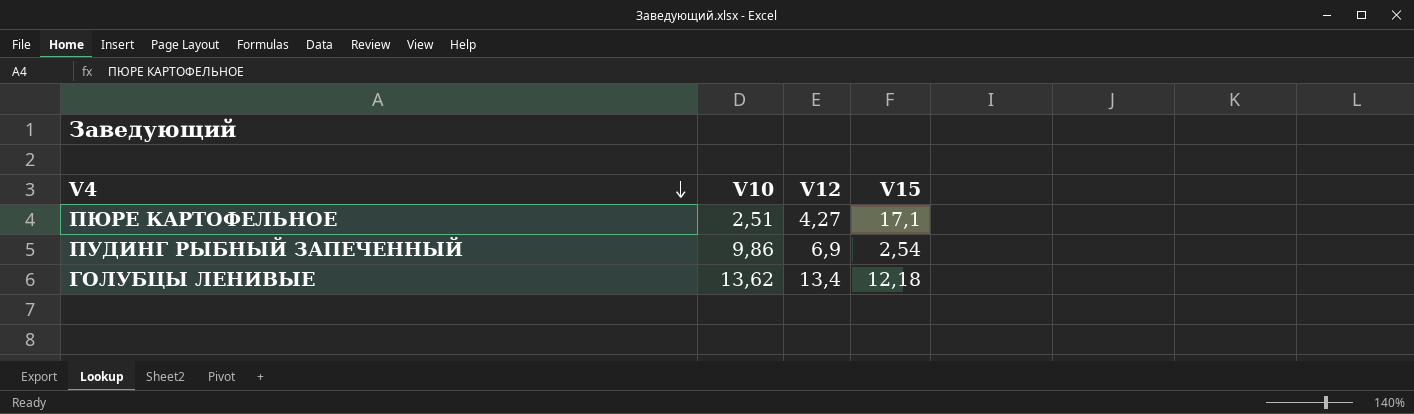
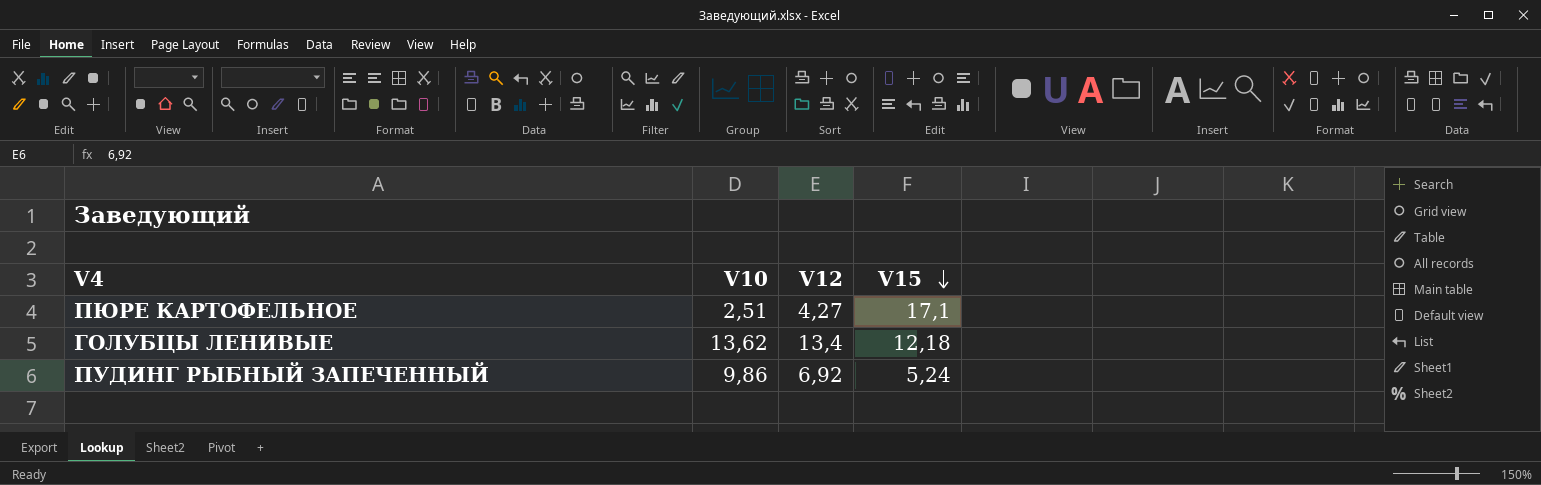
row order: V4 descending -> V15 descending
ПУДИНГ РЫБНЫЙ ЗАПЕЧЕННЫЙ | V12: 6,9 -> 6,92
ПУДИНГ РЫБНЫЙ ЗАПЕЧЕННЫЙ | V15: 2,54 -> 5,24

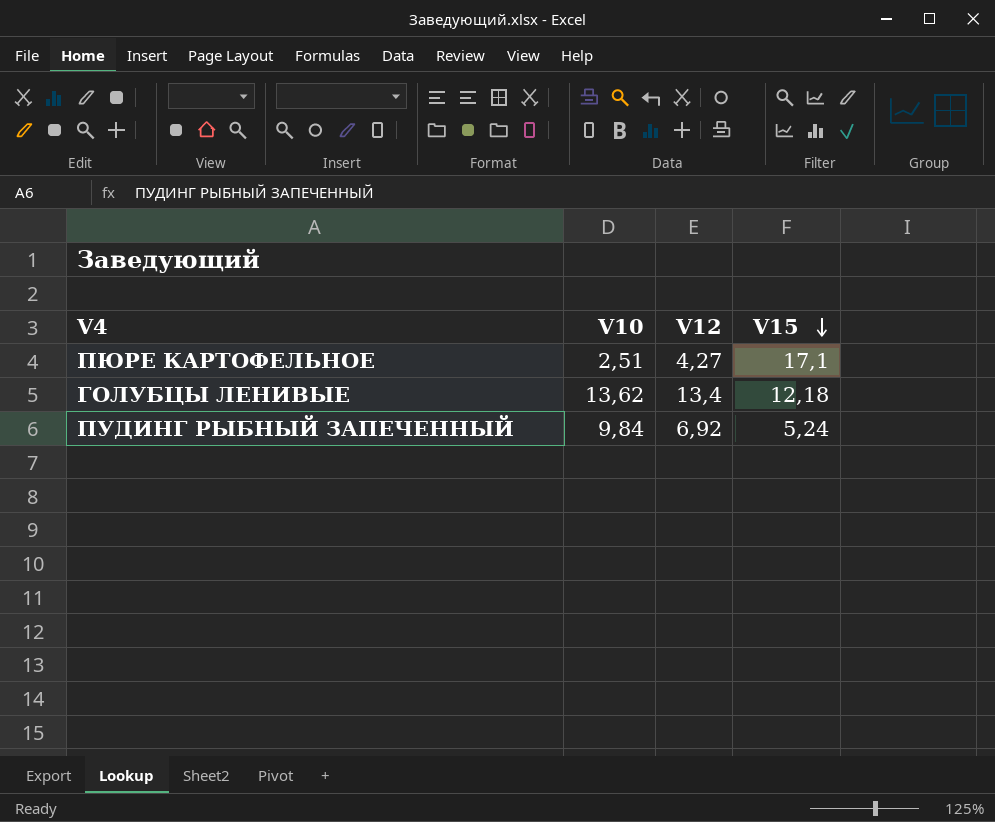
ПУДИНГ РЫБНЫЙ ЗАПЕЧЕННЫЙ | V10: 9,86 -> 9,84

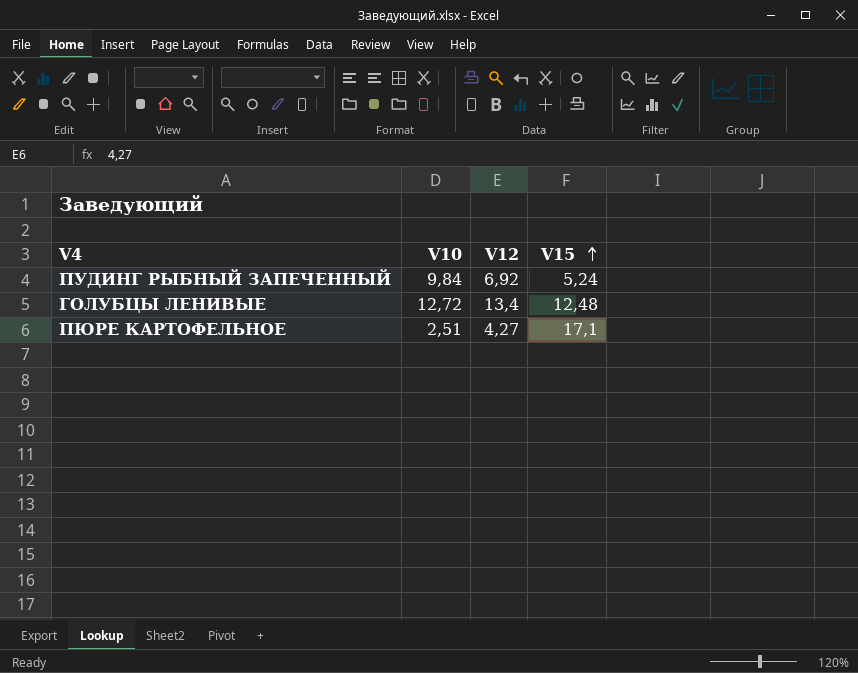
row order: V15 descending -> V15 ascending
ГОЛУБЦЫ ЛЕНИВЫЕ | V10: 13,62 -> 12,72
ГОЛУБЦЫ ЛЕНИВЫЕ | V15: 12,18 -> 12,48

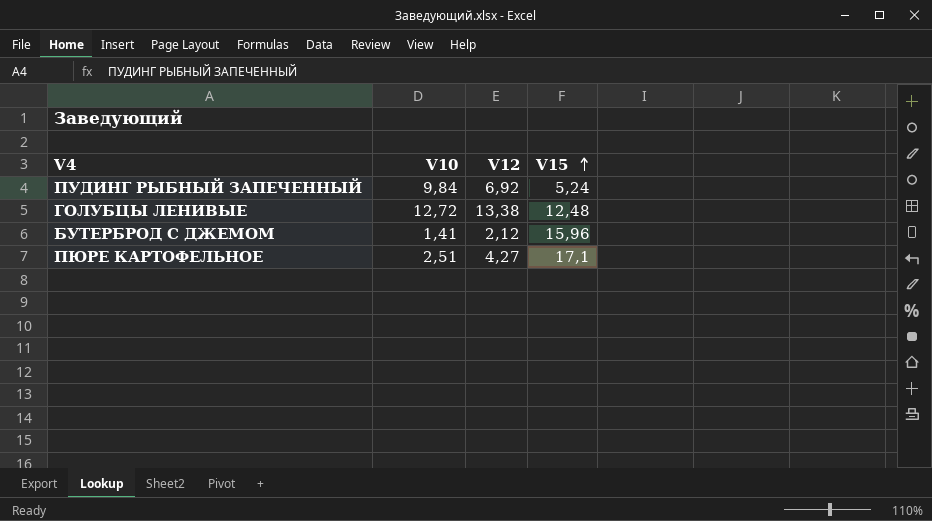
ГОЛУБЦЫ ЛЕНИВЫЕ | V12: 13,4 -> 13,38
row БУТЕРБРОД С ДЖЕМОМ: none -> 1,41 | 2,12 | 15,96

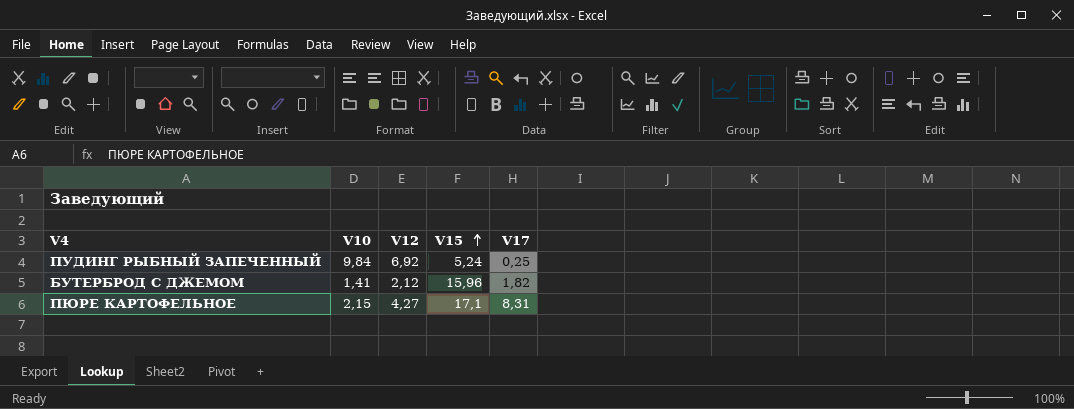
column V17 | position: none -> 5
row ГОЛУБЦЫ ЛЕНИВЫЕ: 12,72 | 13,38 | 12,48 -> none
ПЮРЕ КАРТОФЕЛЬНОЕ | V10: 2,51 -> 2,15

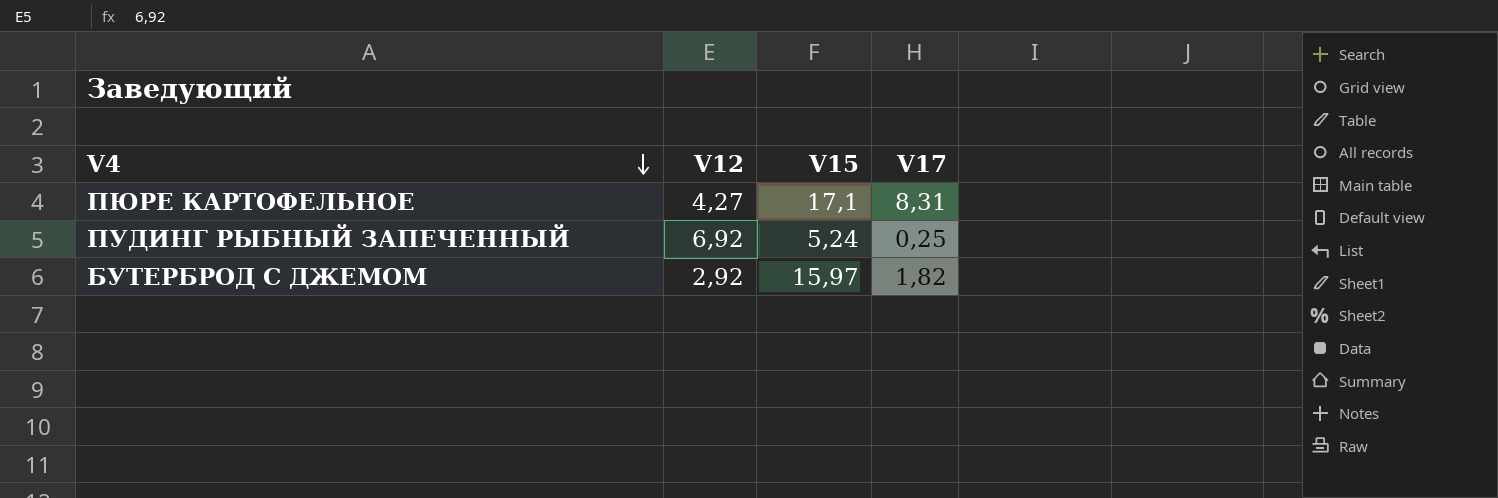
row order: V15 ascending -> V4 descending
column V10 | position: 2 -> none
БУТЕРБРОД С ДЖЕМОМ | V12: 2,12 -> 2,92
БУТЕРБРОД С ДЖЕМОМ | V15: 15,96 -> 15,97

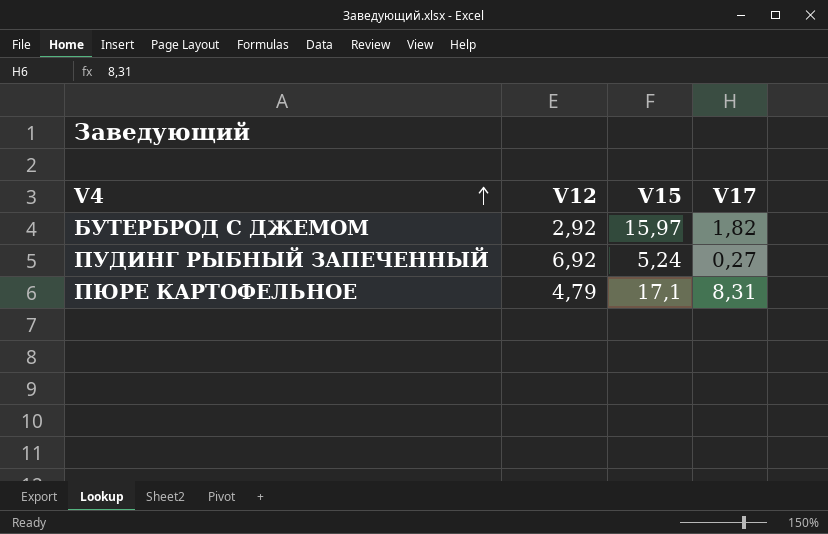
row order: V4 descending -> V4 ascending
ПУДИНГ РЫБНЫЙ ЗАПЕЧЕННЫЙ | V17: 0,25 -> 0,27
ПЮРЕ КАРТОФЕЛЬНОЕ | V12: 4,27 -> 4,79

